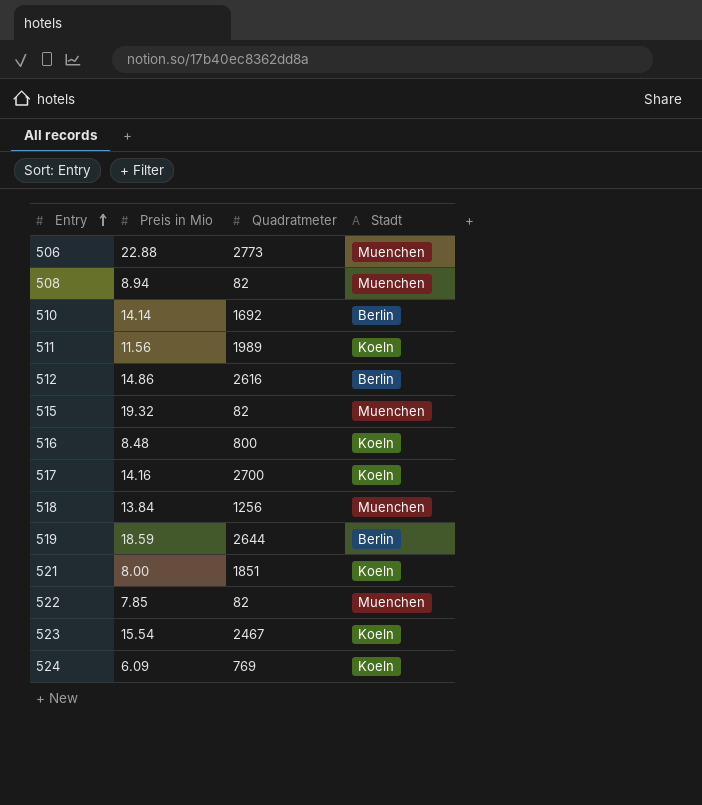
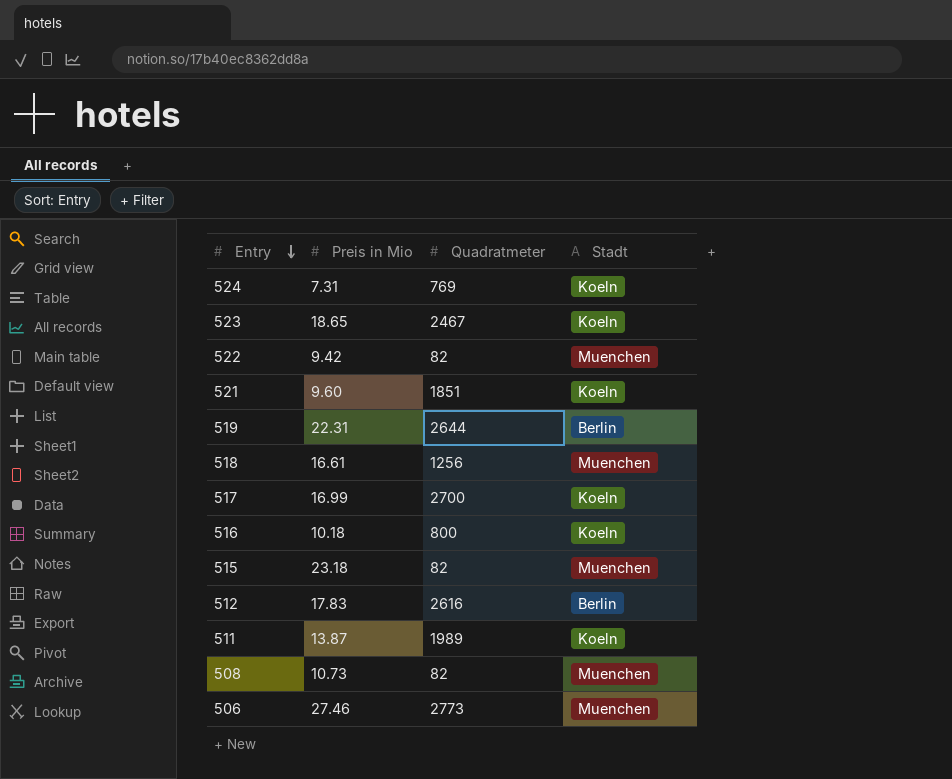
row order: Entry ascending -> Entry descending
row 510: 14.14 | 1692 | Berlin -> none
524 | Preis in Mio: 6.09 -> 7.31
523 | Preis in Mio: 15.54 -> 18.65
522 | Preis in Mio: 7.85 -> 9.42
521 | Preis in Mio: 8.00 -> 9.60
519 | Preis in Mio: 18.59 -> 22.31
518 | Preis in Mio: 13.84 -> 16.61
517 | Preis in Mio: 14.16 -> 16.99
516 | Preis in Mio: 8.48 -> 10.18
515 | Preis in Mio: 19.32 -> 23.18
512 | Preis in Mio: 14.86 -> 17.83
511 | Preis in Mio: 11.56 -> 13.87
508 | Preis in Mio: 8.94 -> 10.73
506 | Preis in Mio: 22.88 -> 27.46

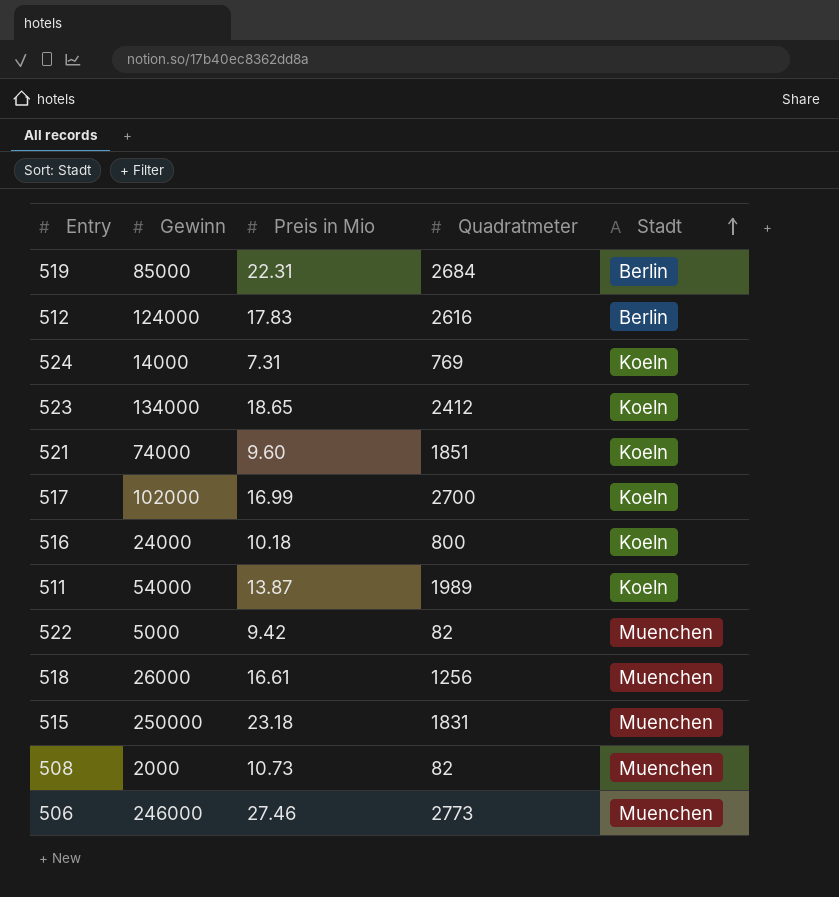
row order: Entry descending -> Stadt ascending
column Gewinn | position: none -> 2
519 | Quadratmeter: 2644 -> 2684
523 | Quadratmeter: 2467 -> 2412
515 | Quadratmeter: 82 -> 1831

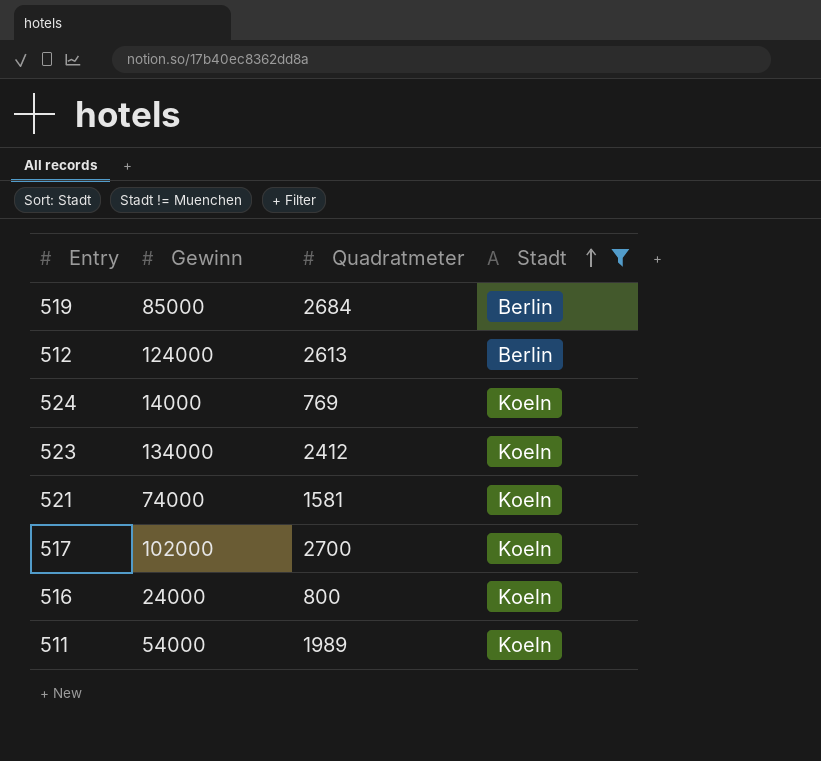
filter: none -> Stadt != Muenchen
column Preis in Mio | position: 3 -> none
512 | Quadratmeter: 2616 -> 2613
521 | Quadratmeter: 1851 -> 1581

